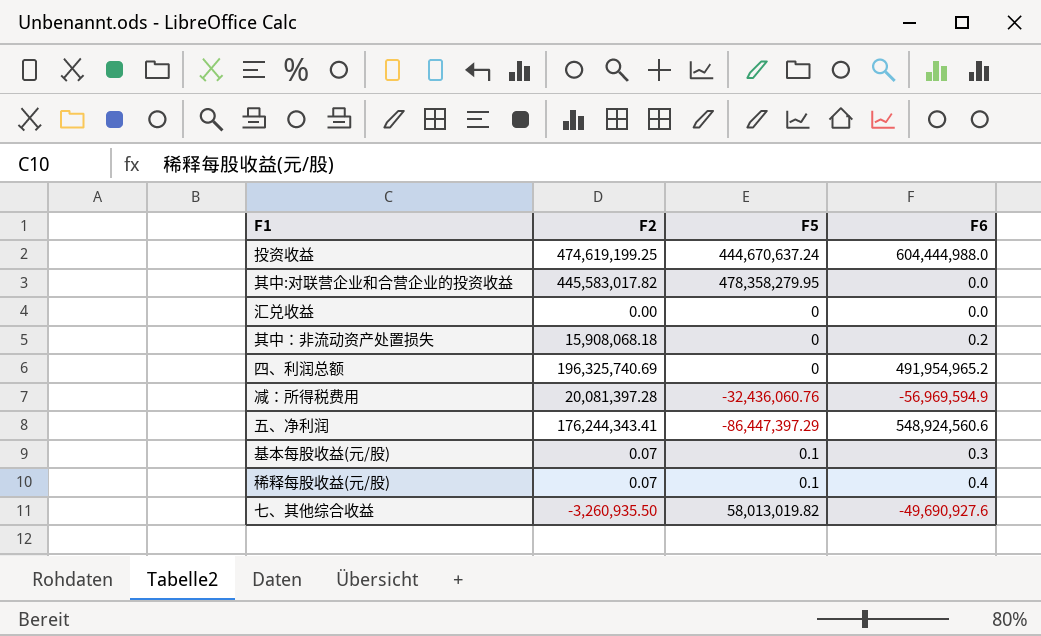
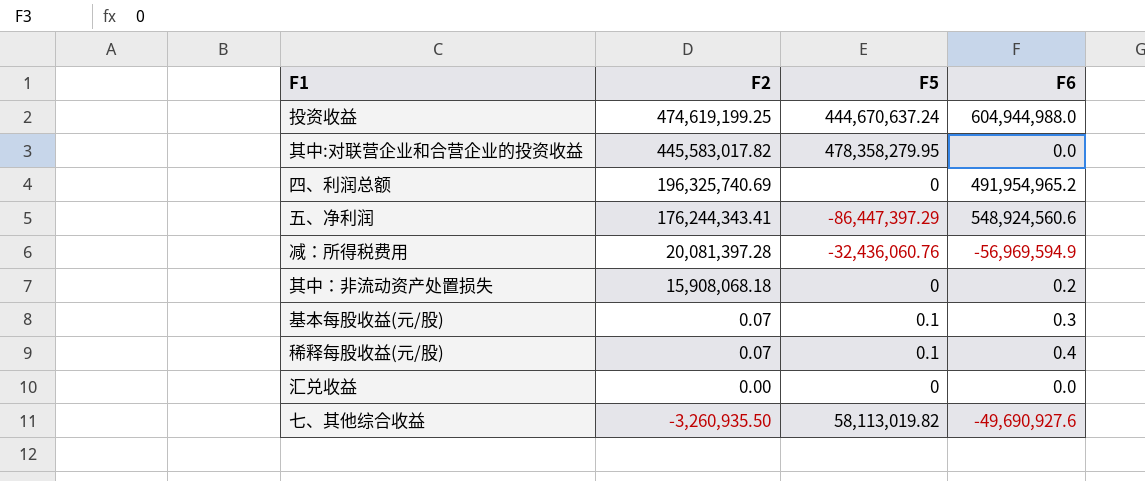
row order: none -> F2 descending
投资收益 | F6: 604,444,988.0 -> 604,944,988.0
七、其他综合收益 | F5: 58,013,019.82 -> 58,113,019.82

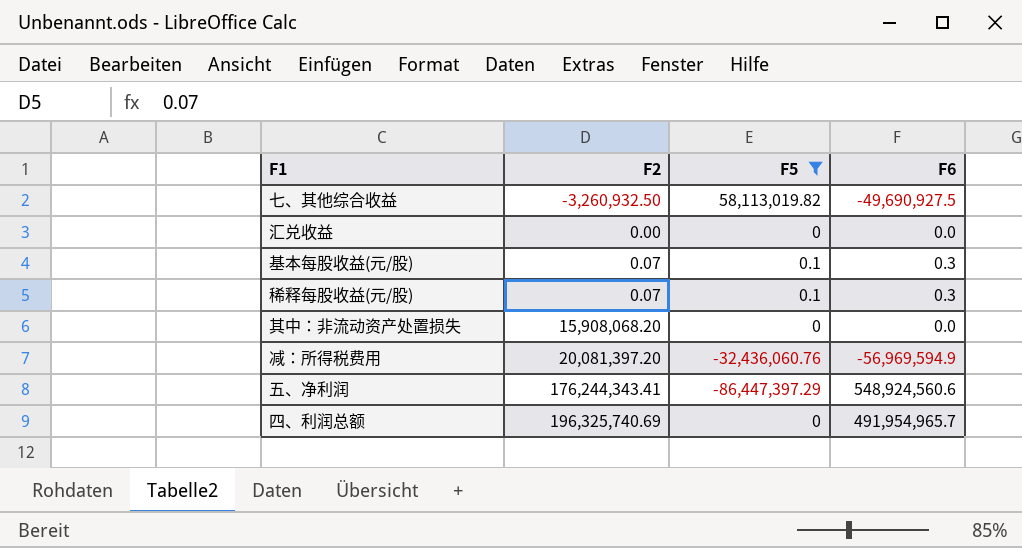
filter: none -> F5 <= 58,113,019.82
row order: F2 descending -> F2 ascending
七、其他综合收益 | F2: -3,260,935.50 -> -3,260,932.50
七、其他综合收益 | F6: -49,690,927.6 -> -49,690,927.5
稀释每股收益(元/股) | F6: 0.4 -> 0.3
其中：非流动资产处置损失 | F2: 15,908,068.18 -> 15,908,068.20
其中：非流动资产处置损失 | F6: 0.2 -> 0.0
减：所得税费用 | F2: 20,081,397.28 -> 20,081,397.20
四、利润总额 | F6: 491,954,965.2 -> 491,954,965.7

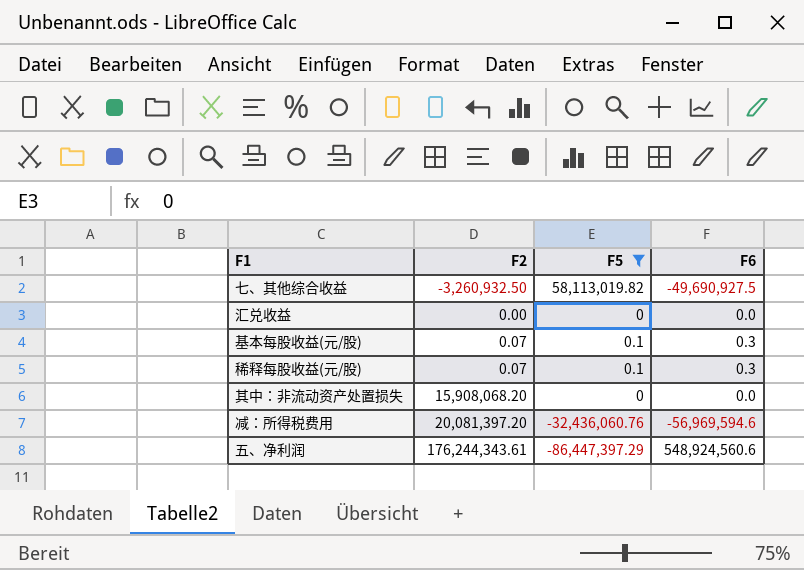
row 四、利润总额: 196,325,740.69 | 0 | 491,954,965.7 -> none
减：所得税费用 | F6: -56,969,594.9 -> -56,969,594.6
五、净利润 | F2: 176,244,343.41 -> 176,244,343.61

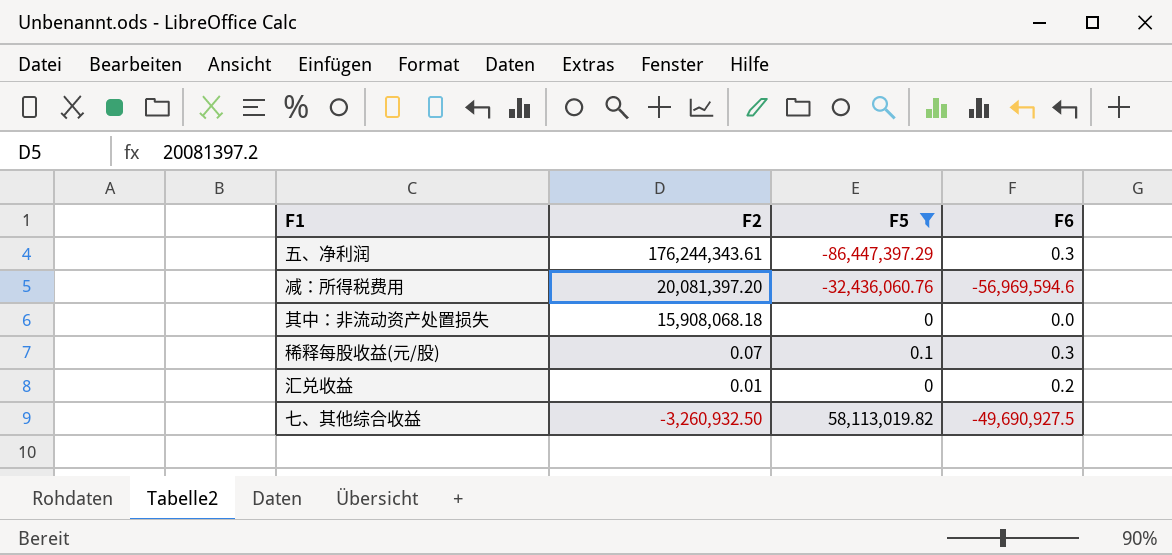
row order: F2 ascending -> F2 descending
row 基本每股收益(元/股): 0.07 | 0.1 | 0.3 -> none
五、净利润 | F6: 548,924,560.6 -> 0.3
其中：非流动资产处置损失 | F2: 15,908,068.20 -> 15,908,068.18
汇兑收益 | F2: 0.00 -> 0.01
汇兑收益 | F6: 0.0 -> 0.2

